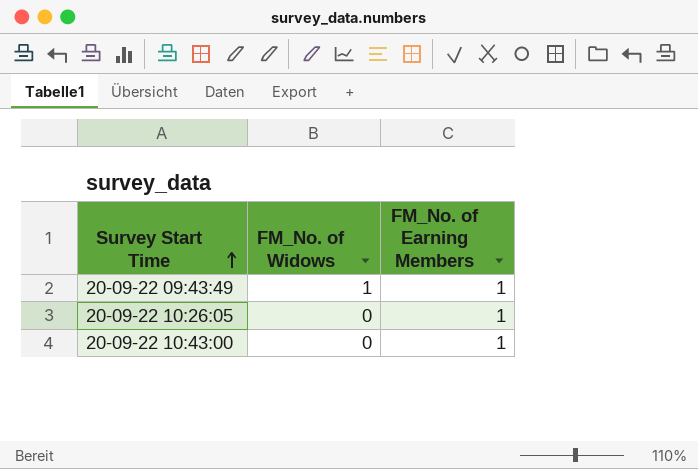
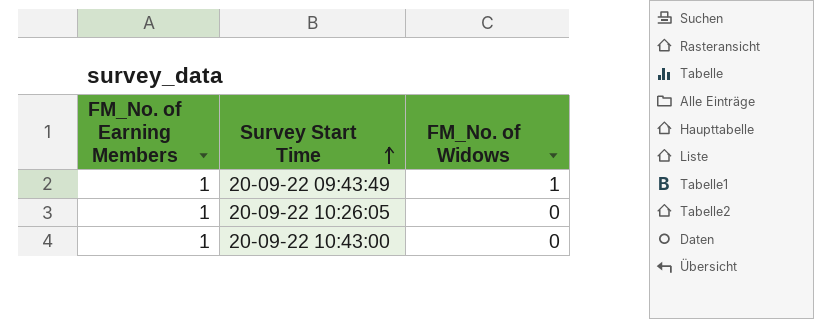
column FM_No. of Earning Members | position: 3 -> 1

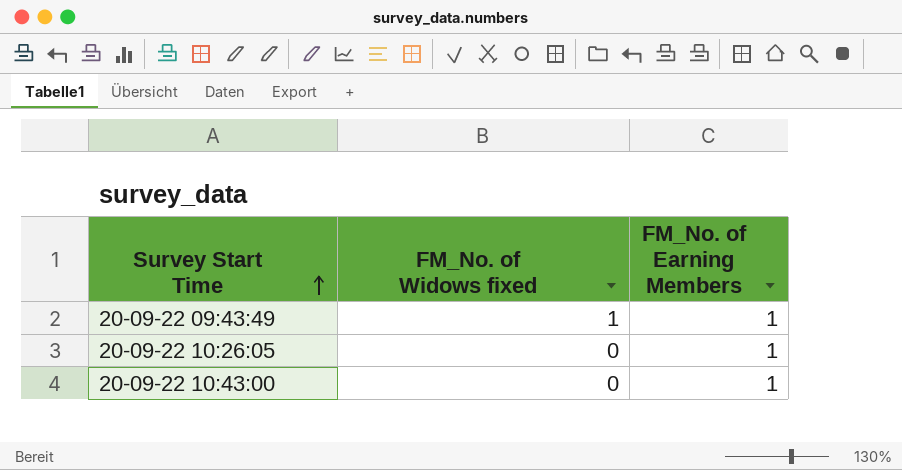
column name: FM_No. of Widows -> FM_No. of Widows fixed
column FM_No. of Earning Members | position: 1 -> 3

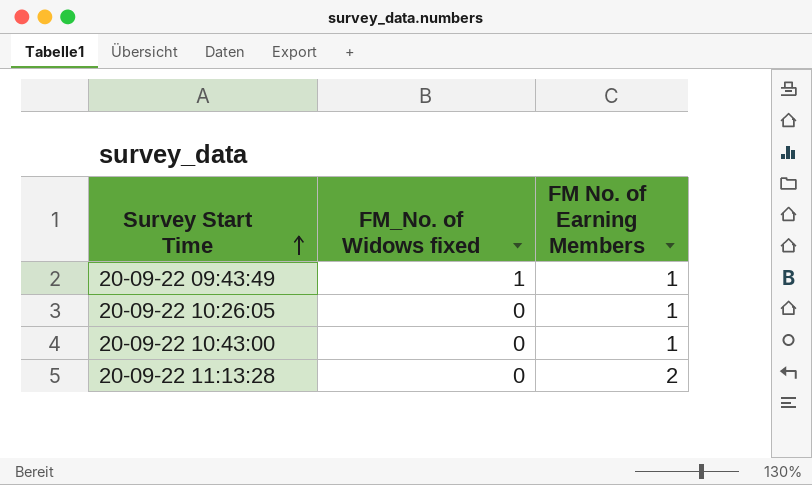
column name: FM_No. of Earning Members -> FM No. of Earning Members
row 20-09-22 11:13:28: none -> 0 | 2

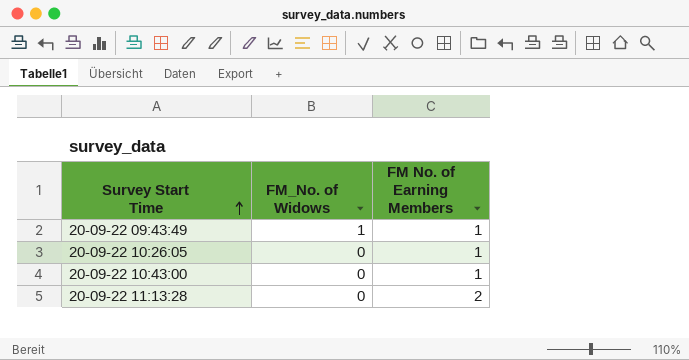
column name: FM_No. of Widows fixed -> FM_No. of Widows

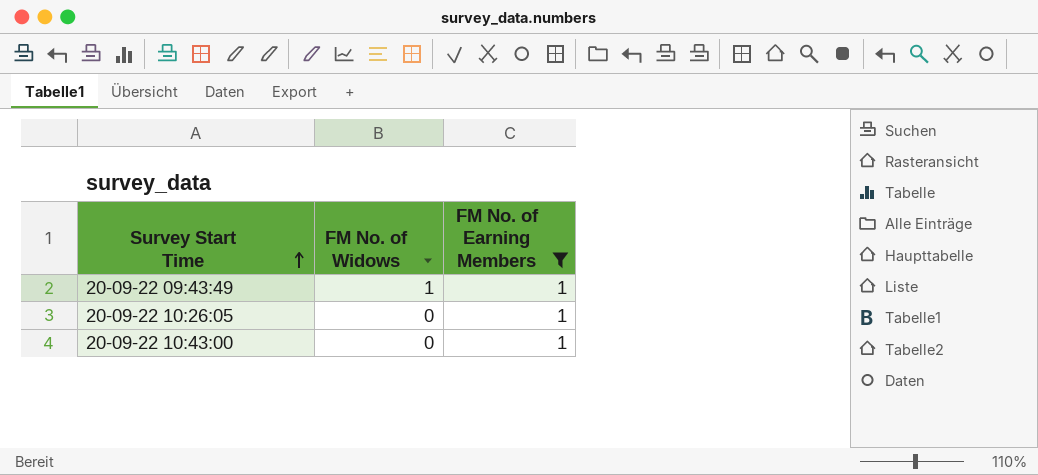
filter: none -> FM No. of Earning Members = 1
column name: FM_No. of Widows -> FM No. of Widows

